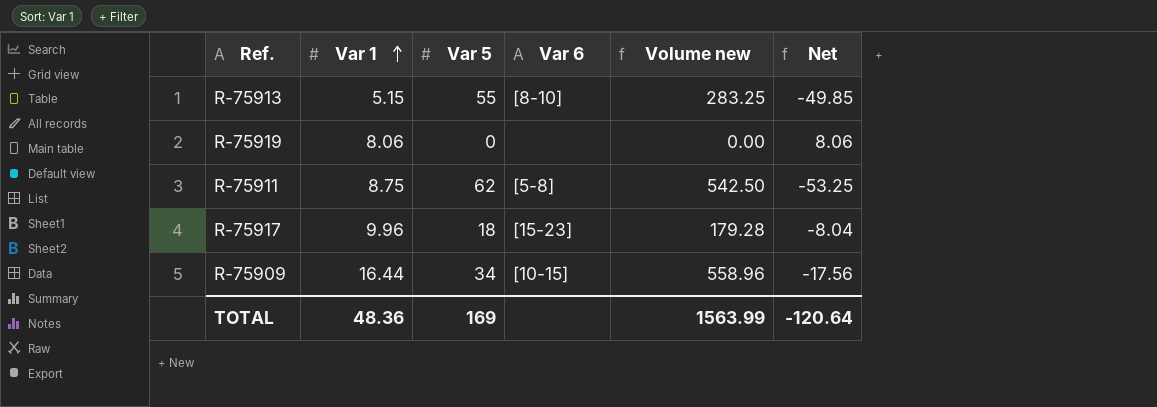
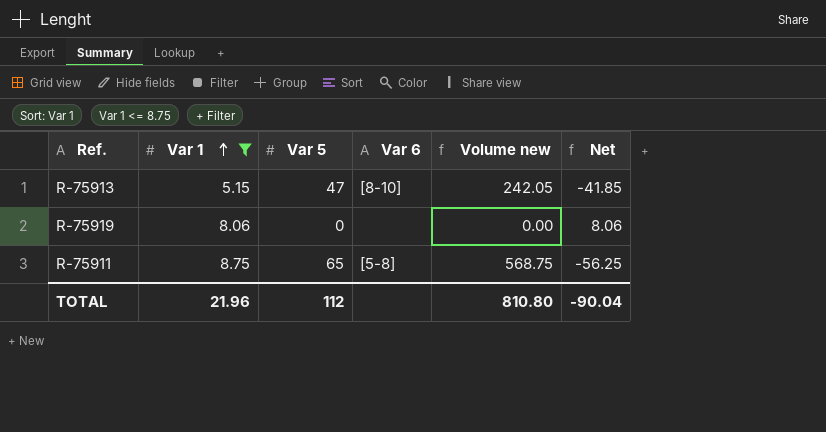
filter: none -> Var 1 <= 8.75
R-75913 | Var 5: 55 -> 47
R-75913 | Volume new: 283.25 -> 242.05
R-75913 | Net: -49.85 -> -41.85
R-75911 | Var 5: 62 -> 65
R-75911 | Volume new: 542.50 -> 568.75
R-75911 | Net: -53.25 -> -56.25
TOTAL | Var 1: 48.36 -> 21.96
TOTAL | Var 5: 169 -> 112
TOTAL | Volume new: 1563.99 -> 810.80
TOTAL | Net: -120.64 -> -90.04

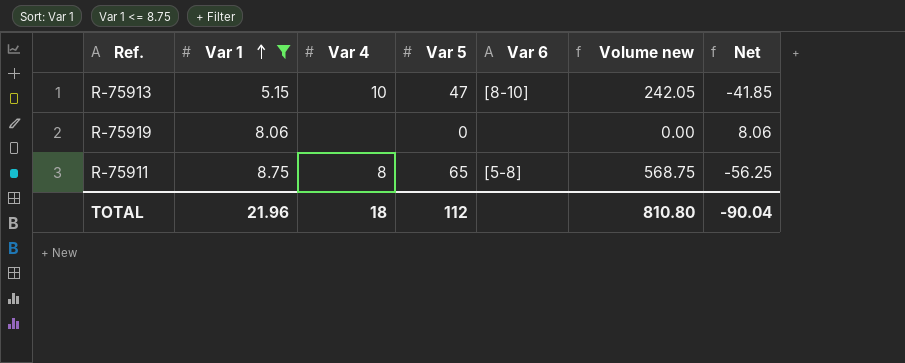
column Var 4 | position: none -> 3

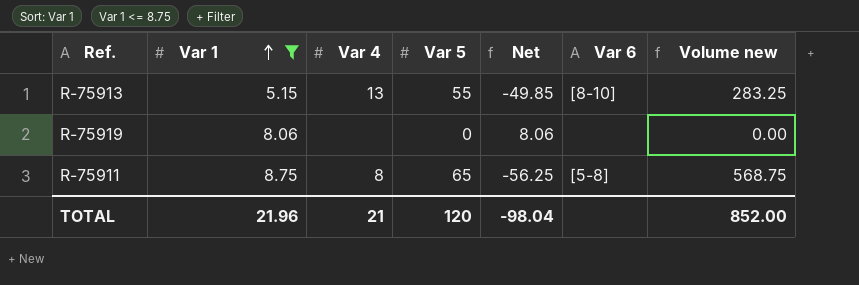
column Net | position: 7 -> 5
R-75913 | Var 4: 10 -> 13
R-75913 | Var 5: 47 -> 55
R-75913 | Net: -41.85 -> -49.85
R-75913 | Volume new: 242.05 -> 283.25
TOTAL | Var 4: 18 -> 21
TOTAL | Var 5: 112 -> 120
TOTAL | Net: -90.04 -> -98.04
TOTAL | Volume new: 810.80 -> 852.00

